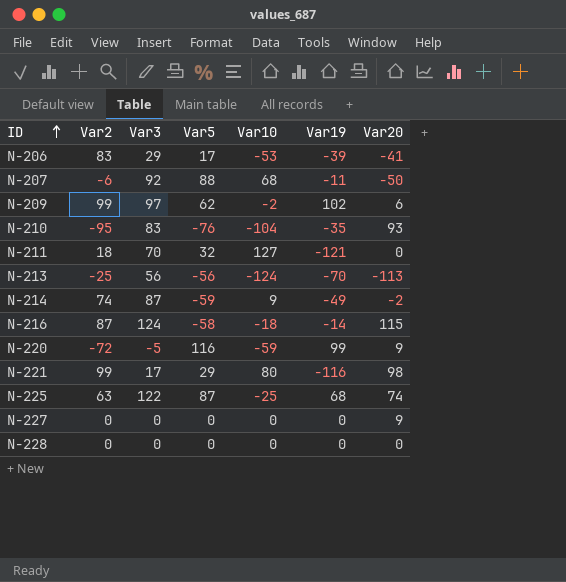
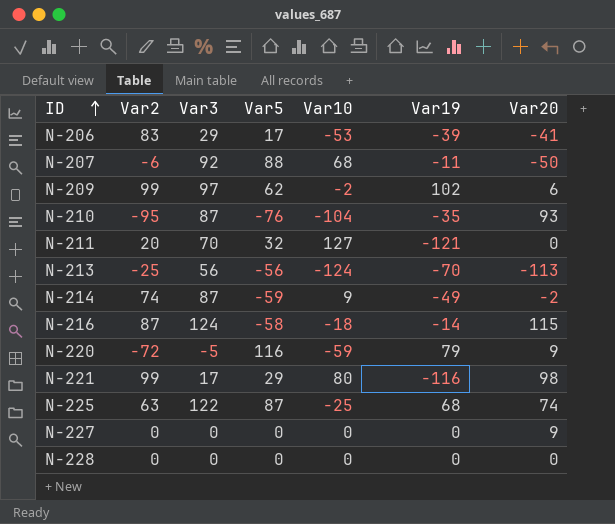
N-210 | Var3: 83 -> 87
N-211 | Var2: 18 -> 20
N-220 | Var19: 99 -> 79

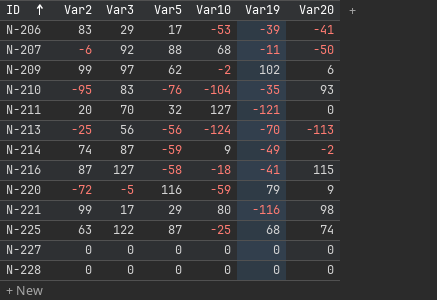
N-210 | Var3: 87 -> 83
N-216 | Var3: 124 -> 127
N-216 | Var19: -14 -> -41
N-227 | Var20: 9 -> 0

